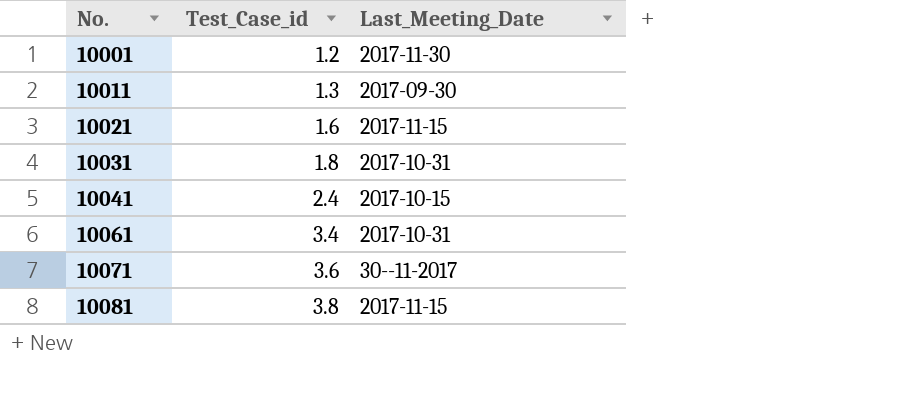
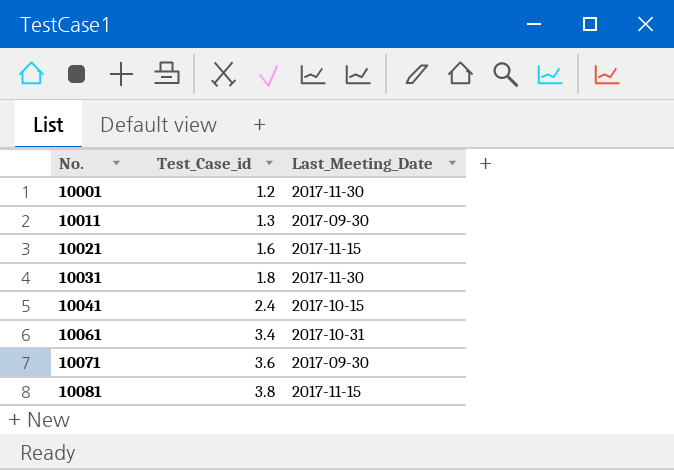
10031 | Last_Meeting_Date: 2017-10-31 -> 2017-11-30
10071 | Last_Meeting_Date: 30--11-2017 -> 2017-09-30

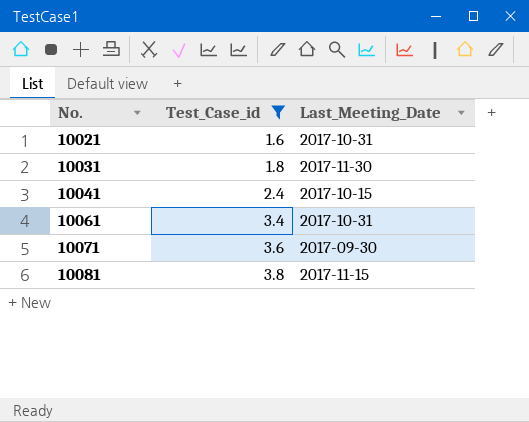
filter: none -> Test_Case_id >= 1.6
10021 | Last_Meeting_Date: 2017-11-15 -> 2017-10-31

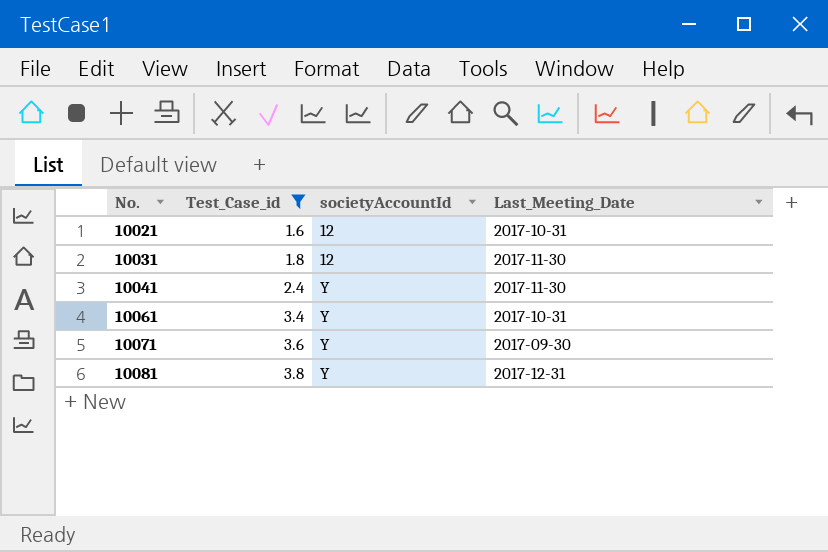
column societyAccountId | position: none -> 3
10041 | Last_Meeting_Date: 2017-10-15 -> 2017-11-30
10081 | Last_Meeting_Date: 2017-11-15 -> 2017-12-31

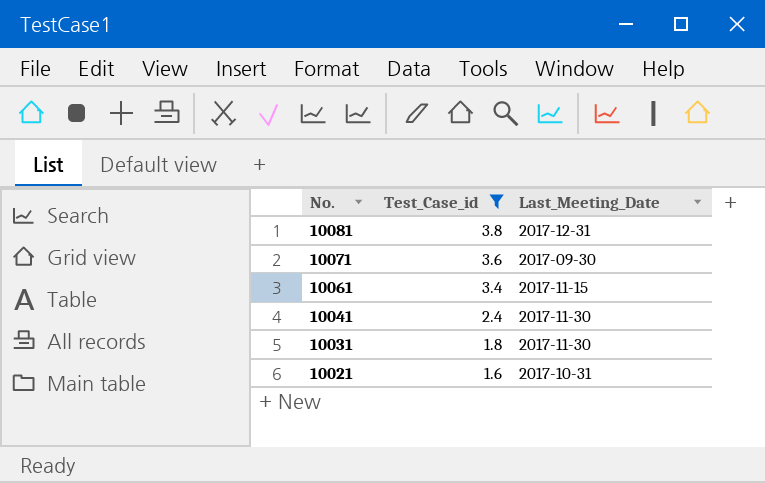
row order: No. ascending -> No. descending
column societyAccountId | position: 3 -> none
10061 | Last_Meeting_Date: 2017-10-31 -> 2017-11-15

